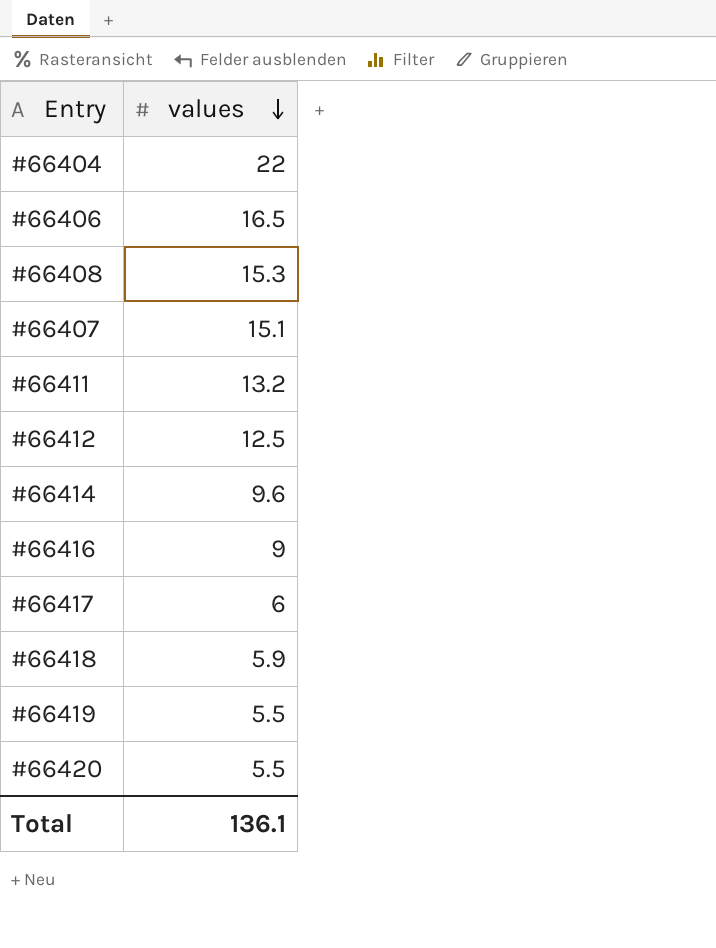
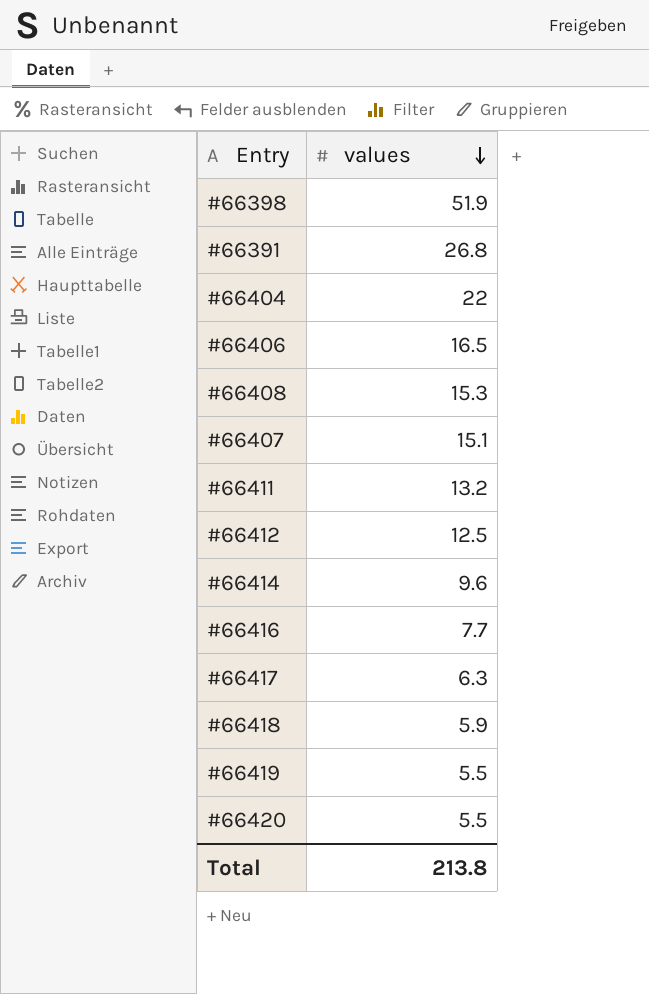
row #66398: none -> 51.9
row #66391: none -> 26.8
#66416 | values: 9 -> 7.7
#66417 | values: 6 -> 6.3
Total | values: 136.1 -> 213.8

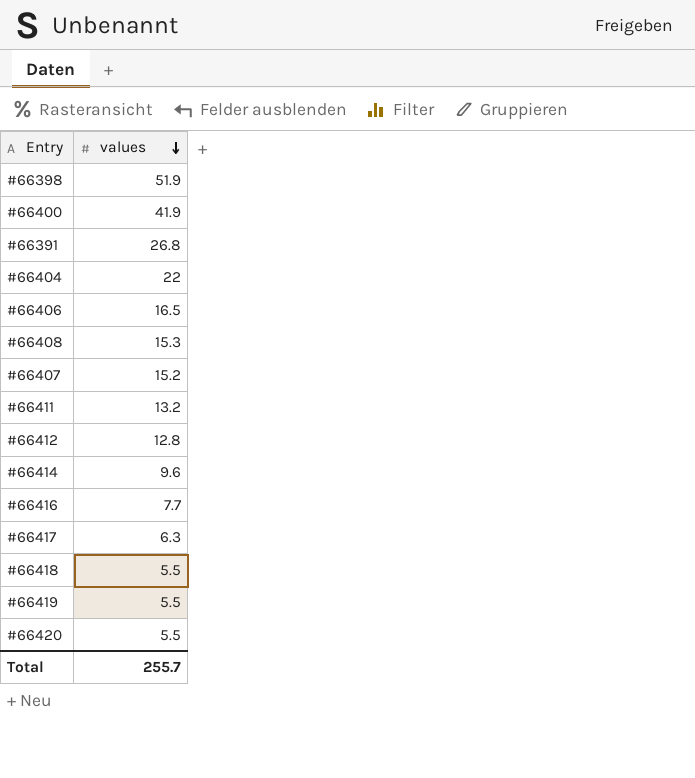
row #66400: none -> 41.9
#66407 | values: 15.1 -> 15.2
#66412 | values: 12.5 -> 12.8
#66418 | values: 5.9 -> 5.5
Total | values: 213.8 -> 255.7

